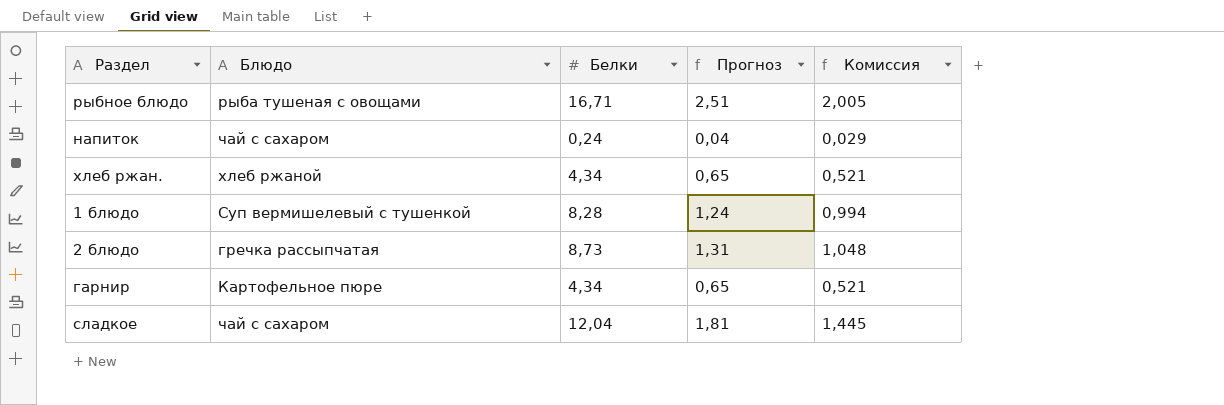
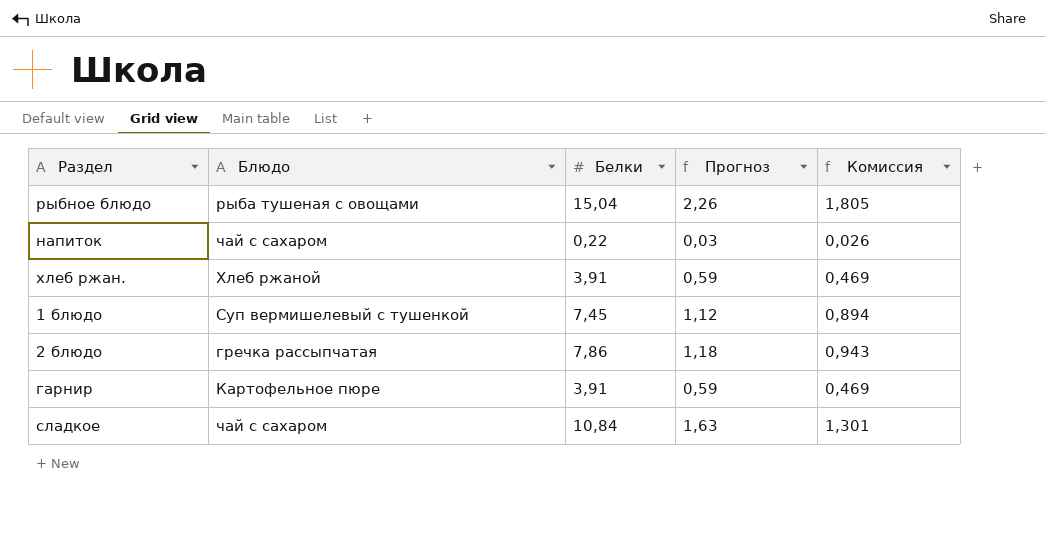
рыбное блюдо | Белки: 16,71 -> 15,04
рыбное блюдо | Прогноз: 2,51 -> 2,26
рыбное блюдо | Комиссия: 2,005 -> 1,805
напиток | Белки: 0,24 -> 0,22
напиток | Прогноз: 0,04 -> 0,03
напиток | Комиссия: 0,029 -> 0,026
хлеб ржан. | Блюдо: хлеб ржаной -> Хлеб ржаной
хлеб ржан. | Белки: 4,34 -> 3,91
хлеб ржан. | Прогноз: 0,65 -> 0,59
хлеб ржан. | Комиссия: 0,521 -> 0,469
1 блюдо | Белки: 8,28 -> 7,45
1 блюдо | Прогноз: 1,24 -> 1,12
1 блюдо | Комиссия: 0,994 -> 0,894
2 блюдо | Белки: 8,73 -> 7,86
2 блюдо | Прогноз: 1,31 -> 1,18
2 блюдо | Комиссия: 1,048 -> 0,943
гарнир | Белки: 4,34 -> 3,91
гарнир | Прогноз: 0,65 -> 0,59
гарнир | Комиссия: 0,521 -> 0,469
сладкое | Белки: 12,04 -> 10,84
сладкое | Прогноз: 1,81 -> 1,63
сладкое | Комиссия: 1,445 -> 1,301

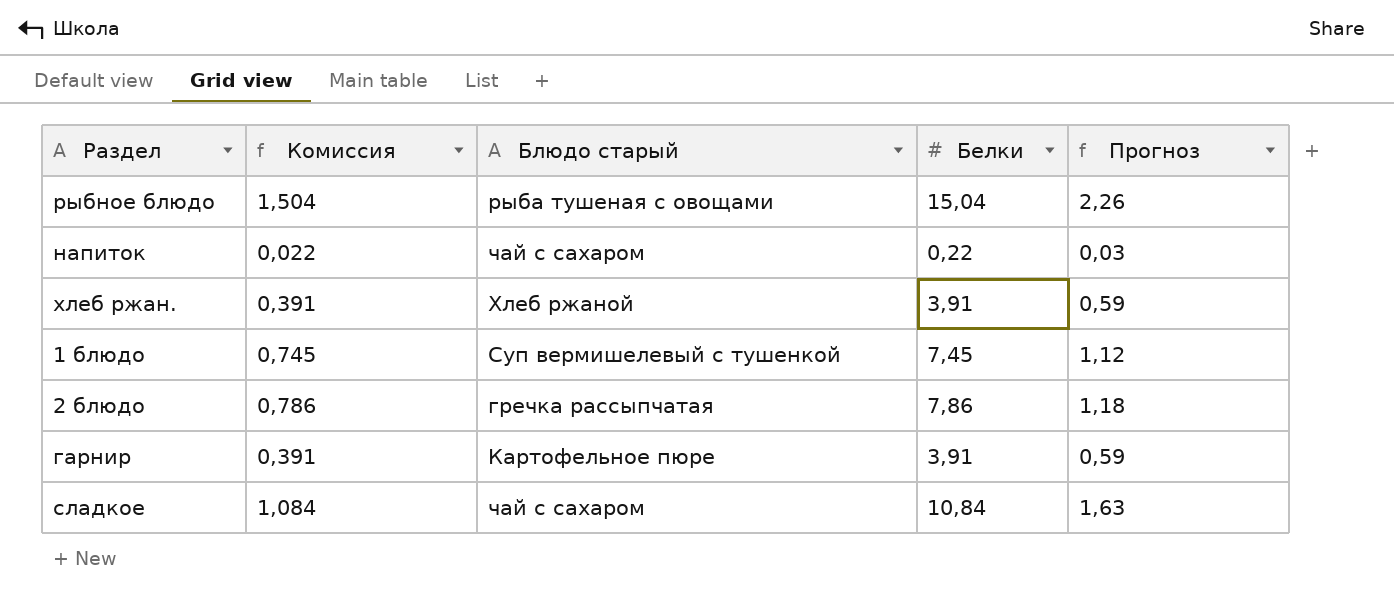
column Комиссия | formula: [Белки] * 0,12 -> [Белки] * 0,1
column Комиссия | position: 5 -> 2
column name: Блюдо -> Блюдо старый

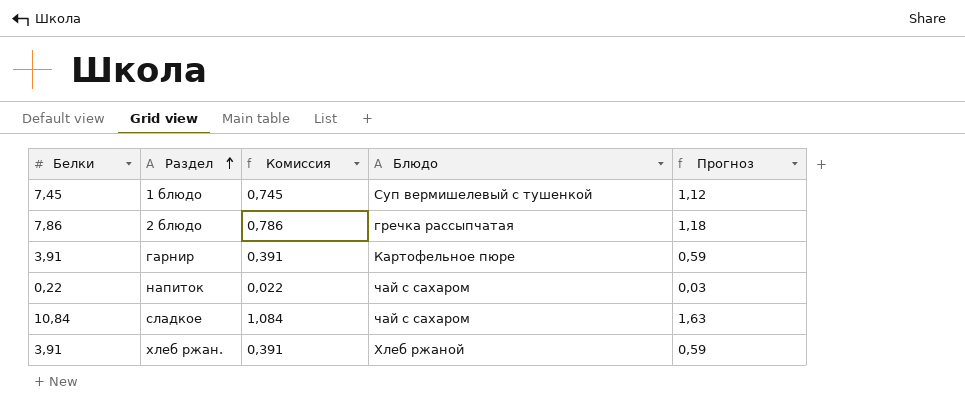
row order: none -> Раздел ascending
column Белки | position: 4 -> 1
column name: Блюдо старый -> Блюдо
row рыбное блюдо: 1,504 | рыба тушеная с овощами | 15,04 | 2,26 -> none

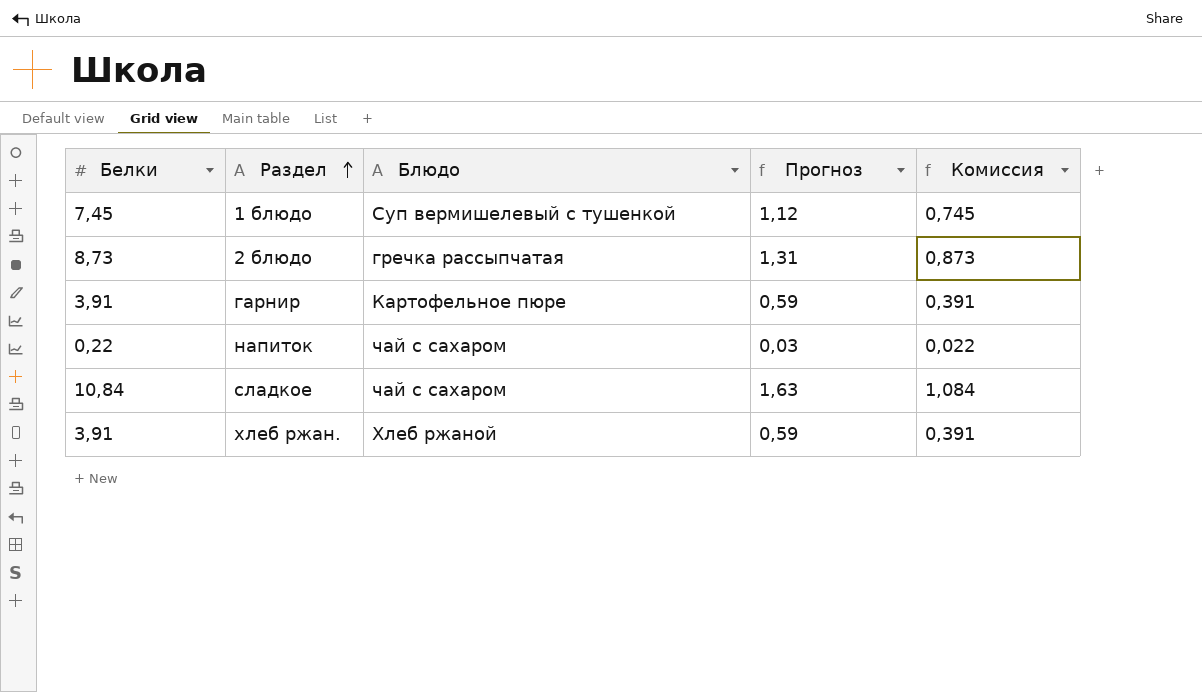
column Комиссия | position: 3 -> 5
2 блюдо | Белки: 7,86 -> 8,73
2 блюдо | Прогноз: 1,18 -> 1,31
2 блюдо | Комиссия: 0,786 -> 0,873

